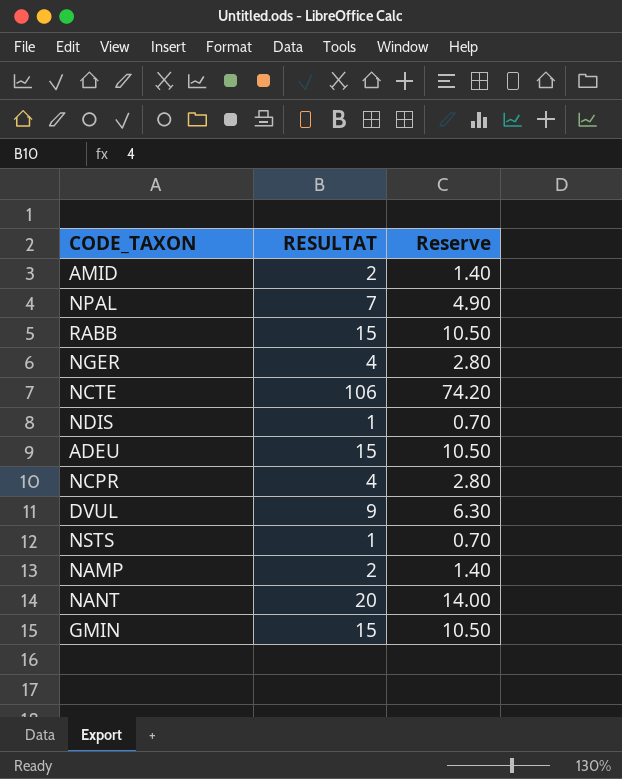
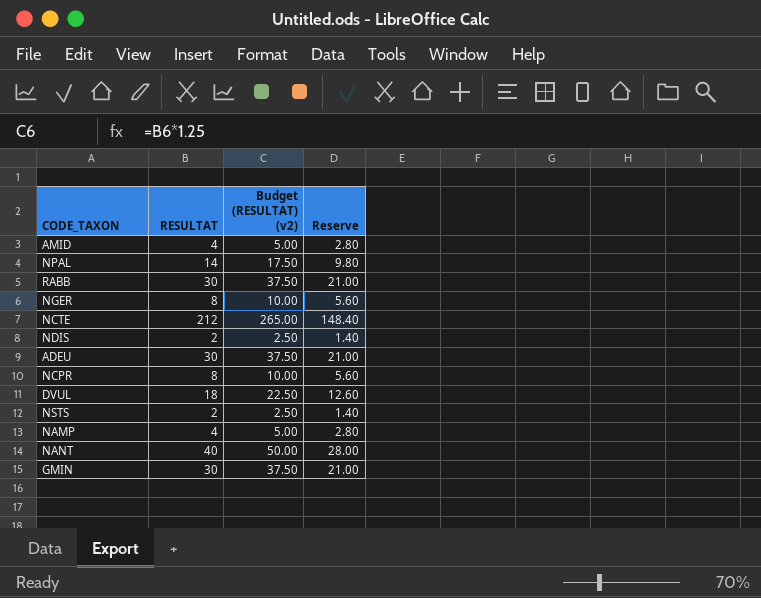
column Budget (RESULTAT) (v2) | formula: none -> [RESULTAT] * 1.25
AMID | RESULTAT: 2 -> 4
AMID | Reserve: 1.40 -> 2.80
NPAL | RESULTAT: 7 -> 14
NPAL | Reserve: 4.90 -> 9.80
RABB | RESULTAT: 15 -> 30
RABB | Reserve: 10.50 -> 21.00
NGER | RESULTAT: 4 -> 8
NGER | Reserve: 2.80 -> 5.60
NCTE | RESULTAT: 106 -> 212
NCTE | Reserve: 74.20 -> 148.40
NDIS | RESULTAT: 1 -> 2
NDIS | Reserve: 0.70 -> 1.40
ADEU | RESULTAT: 15 -> 30
ADEU | Reserve: 10.50 -> 21.00
NCPR | RESULTAT: 4 -> 8
NCPR | Reserve: 2.80 -> 5.60
DVUL | RESULTAT: 9 -> 18
DVUL | Reserve: 6.30 -> 12.60
NSTS | RESULTAT: 1 -> 2
NSTS | Reserve: 0.70 -> 1.40
NAMP | RESULTAT: 2 -> 4
NAMP | Reserve: 1.40 -> 2.80
NANT | RESULTAT: 20 -> 40
NANT | Reserve: 14.00 -> 28.00
GMIN | RESULTAT: 15 -> 30
GMIN | Reserve: 10.50 -> 21.00

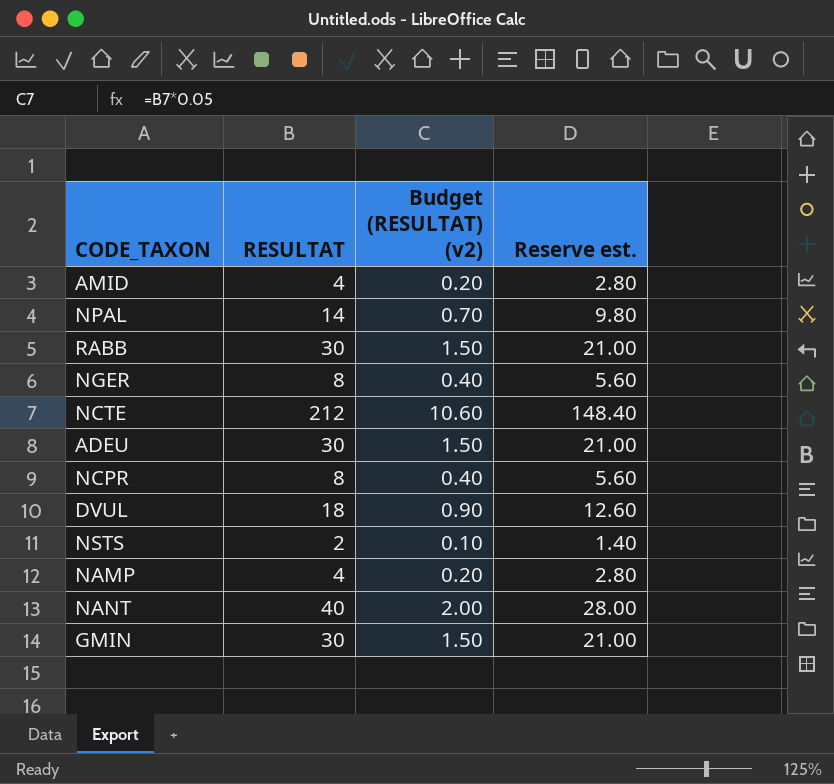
column Budget (RESULTAT) (v2) | formula: [RESULTAT] * 1.25 -> [RESULTAT] * 0.05
column name: Reserve -> Reserve est.
row NDIS: 2 | 2.50 | 1.40 -> none

